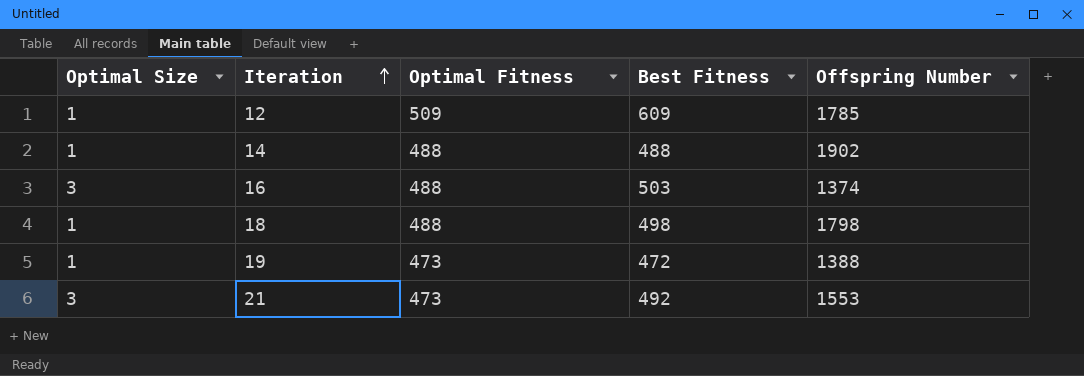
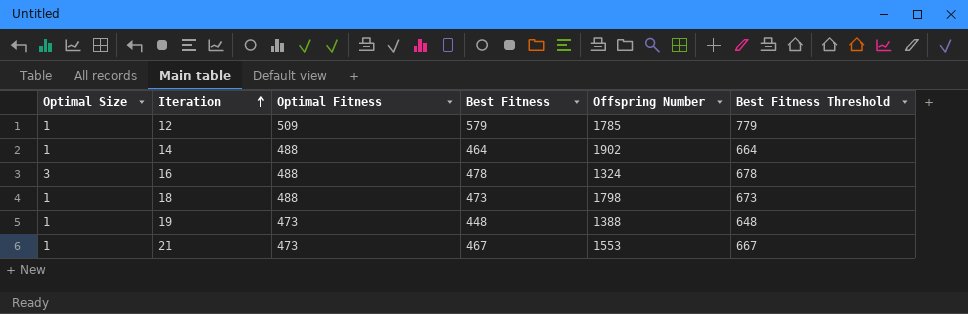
column Best Fitness Threshold | formula: none -> [Best Fitness] + 200
12 | Best Fitness: 609 -> 579
14 | Best Fitness: 488 -> 464
16 | Best Fitness: 503 -> 478
16 | Offspring Number: 1374 -> 1324
18 | Best Fitness: 498 -> 473
19 | Best Fitness: 472 -> 448
21 | Optimal Size: 3 -> 1
21 | Best Fitness: 492 -> 467

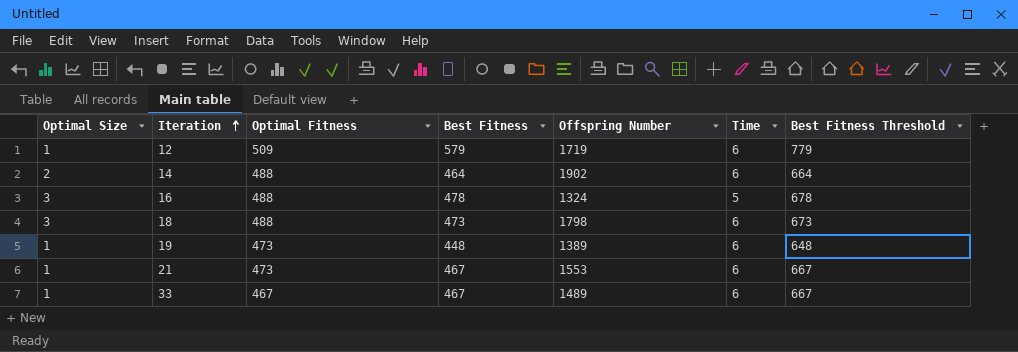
column Time | position: none -> 6
12 | Offspring Number: 1785 -> 1719
14 | Optimal Size: 1 -> 2
18 | Optimal Size: 1 -> 3
19 | Offspring Number: 1388 -> 1389
row 33: none -> 1 | 467 | 467 | 1489 | 6 | 667

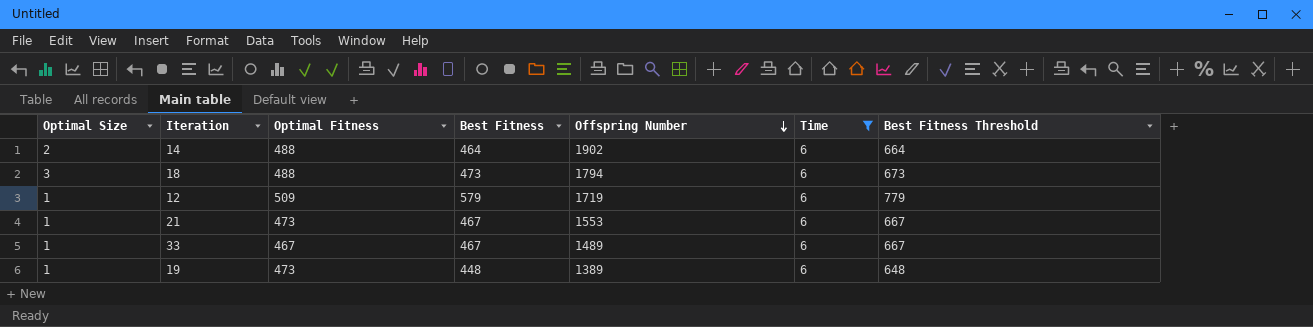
filter: none -> Time = 6
row order: Iteration ascending -> Offspring Number descending
18 | Offspring Number: 1798 -> 1794

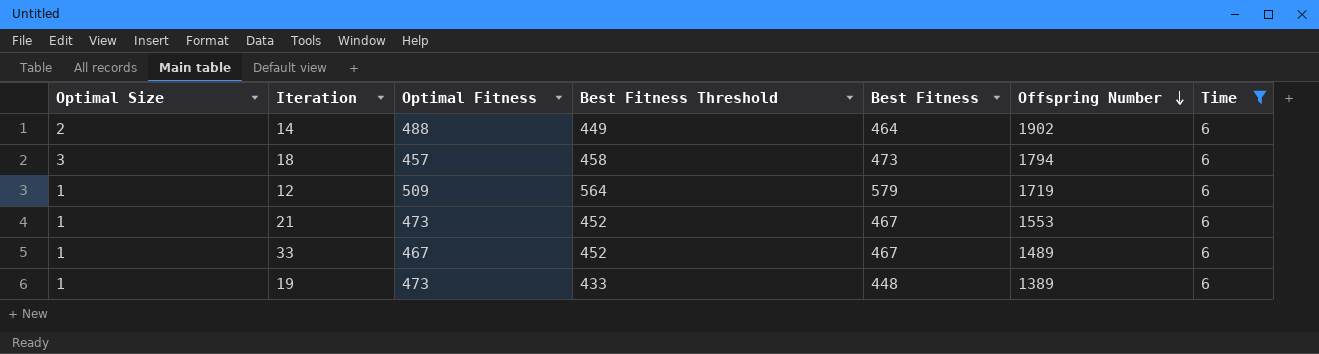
column Best Fitness Threshold | formula: [Best Fitness] + 200 -> [Best Fitness] - 15
column Best Fitness Threshold | position: 7 -> 4
18 | Optimal Fitness: 488 -> 457

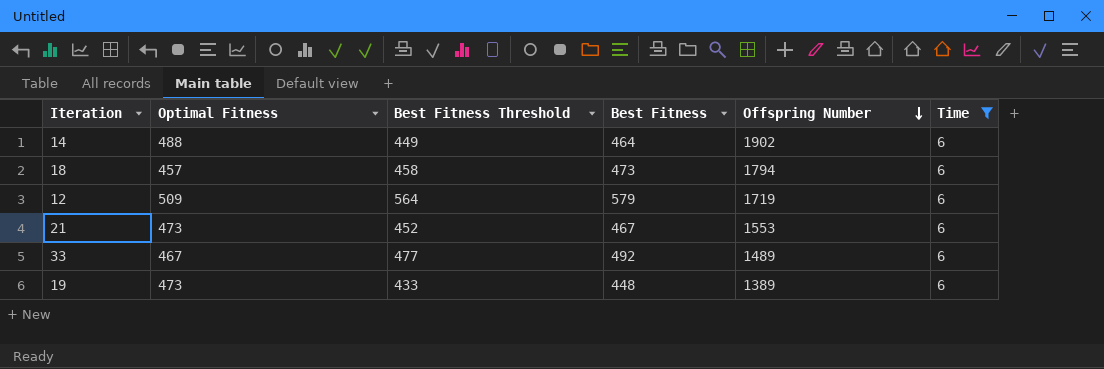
column Optimal Size | position: 1 -> none
33 | Best Fitness Threshold: 452 -> 477
33 | Best Fitness: 467 -> 492

